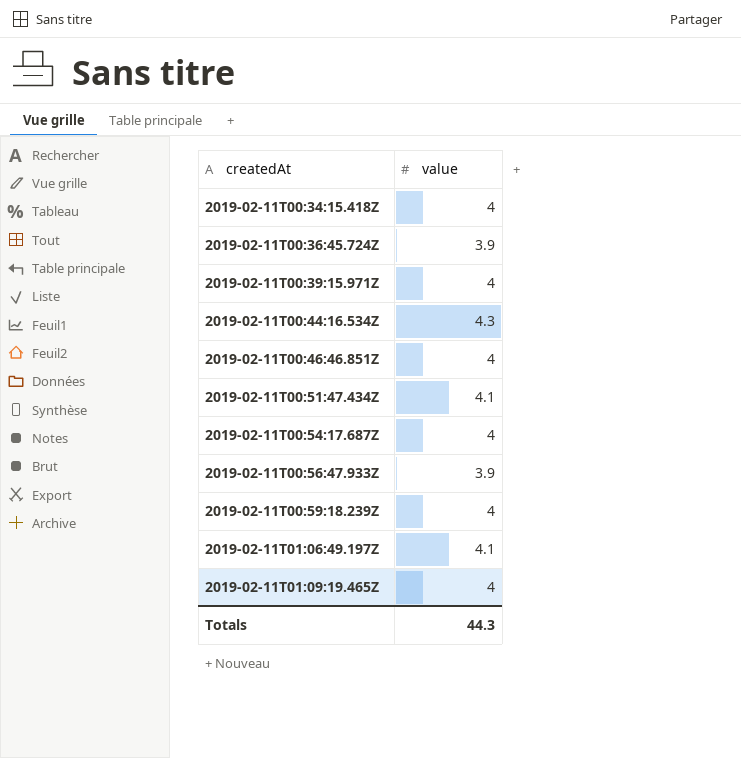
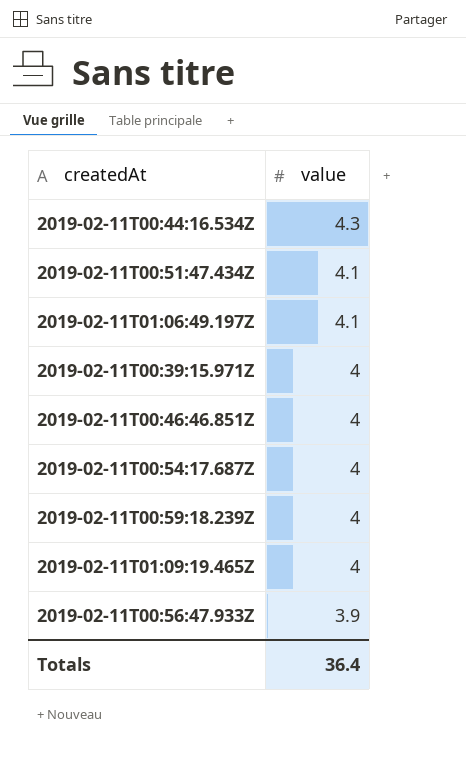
row order: createdAt ascending -> value descending
row 2019-02-11T00:34:15.418Z: 4 -> none
row 2019-02-11T00:36:45.724Z: 3.9 -> none
Totals | value: 44.3 -> 36.4

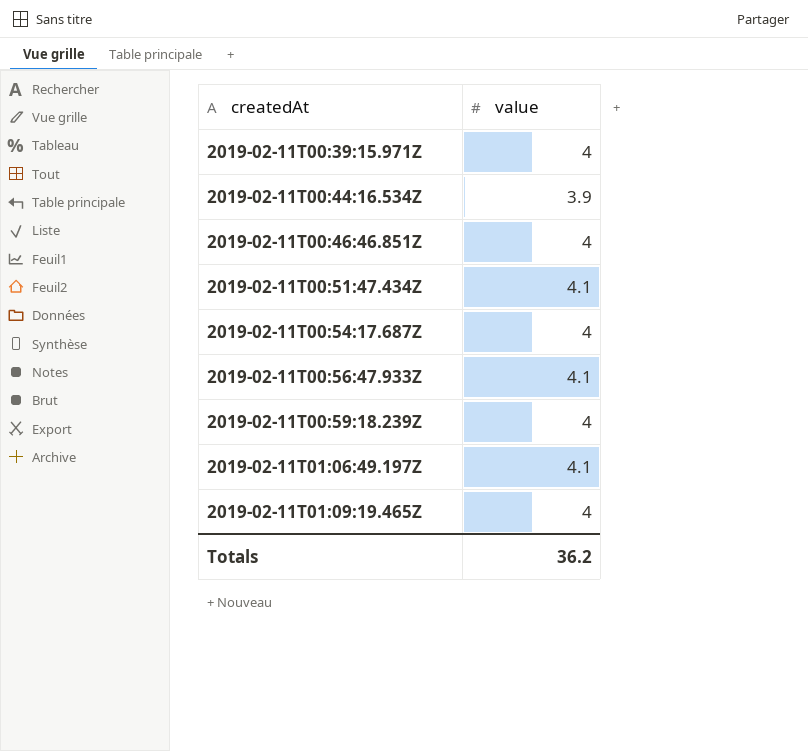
row order: value descending -> createdAt ascending
2019-02-11T00:44:16.534Z | value: 4.3 -> 3.9
2019-02-11T00:56:47.933Z | value: 3.9 -> 4.1
Totals | value: 36.4 -> 36.2

